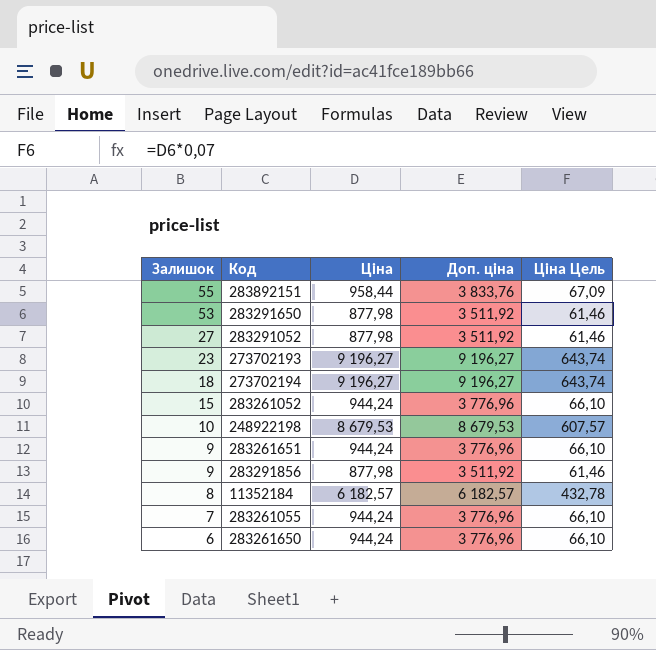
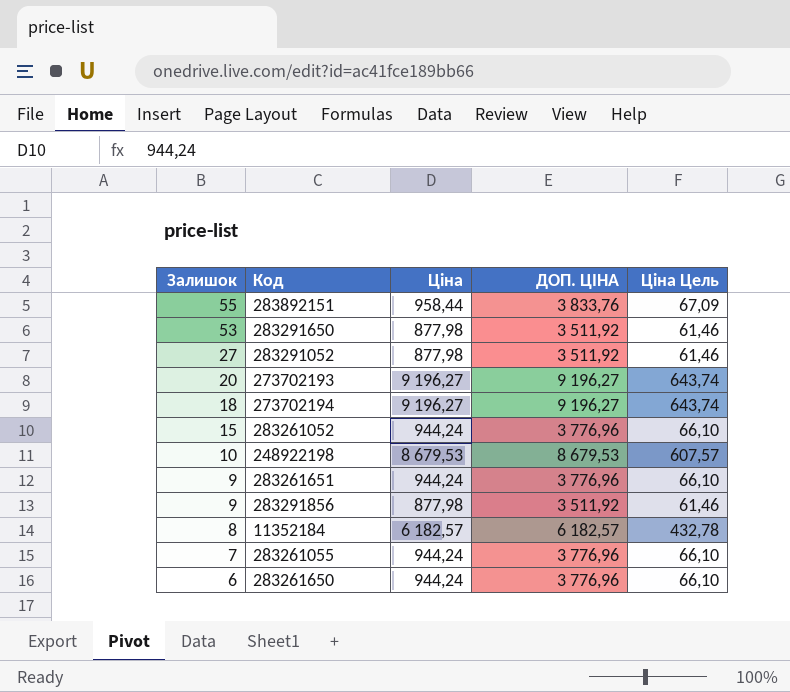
column name: Доп. ціна -> ДОП. ЦІНА
273702193 | Залишок: 23 -> 20

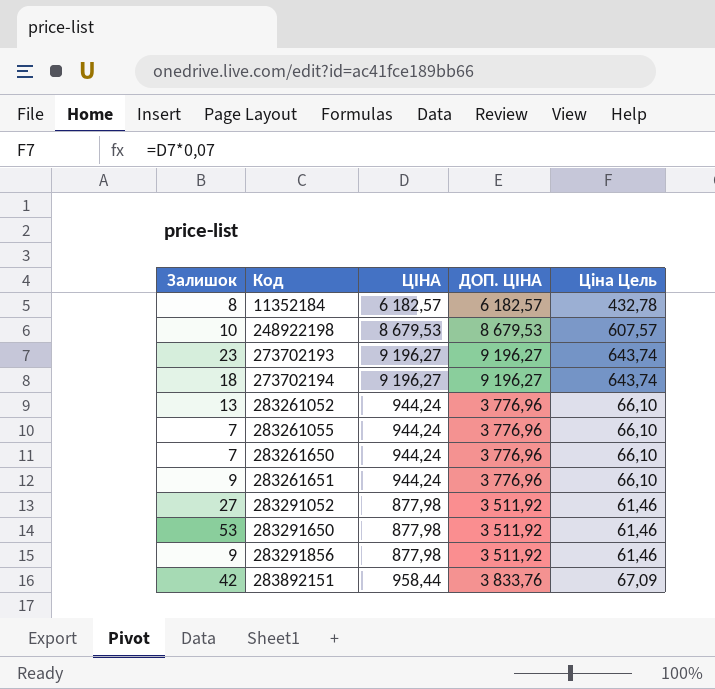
row order: Залишок descending -> Код ascending
column name: Ціна -> ЦІНА
273702193 | Залишок: 20 -> 23
283261052 | Залишок: 15 -> 13
283261650 | Залишок: 6 -> 7
283892151 | Залишок: 55 -> 42

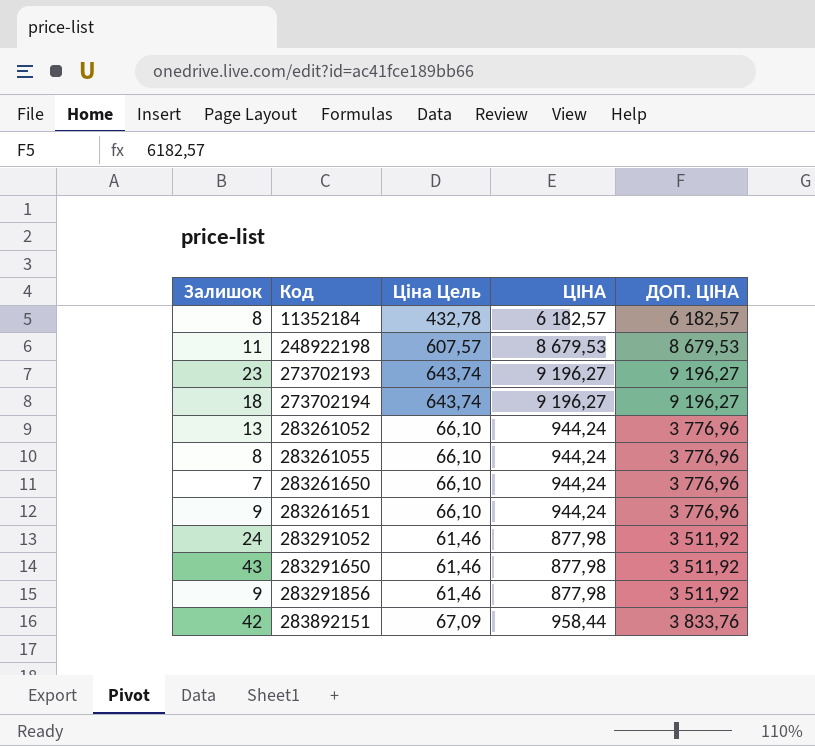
column Ціна Цель | position: 5 -> 3
248922198 | Залишок: 10 -> 11
283261055 | Залишок: 7 -> 8
283291052 | Залишок: 27 -> 24
283291650 | Залишок: 53 -> 43

